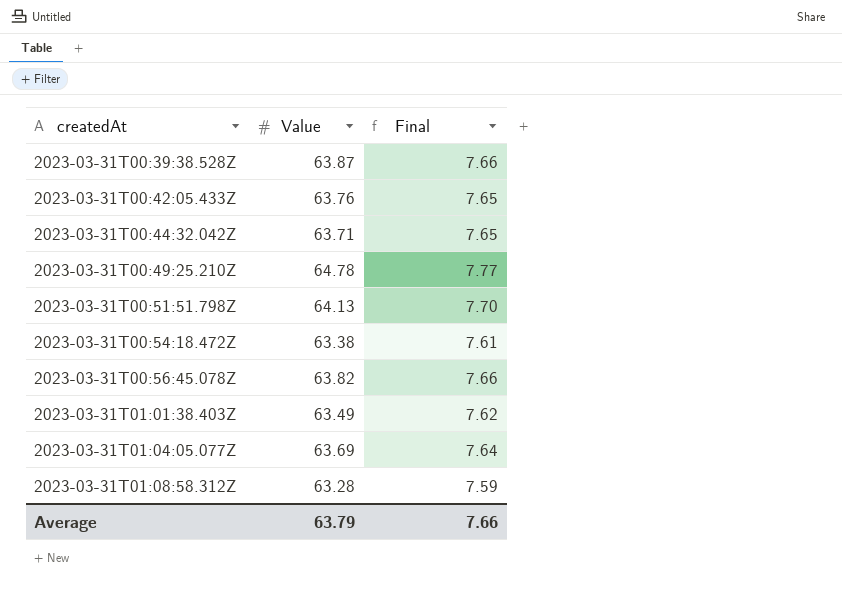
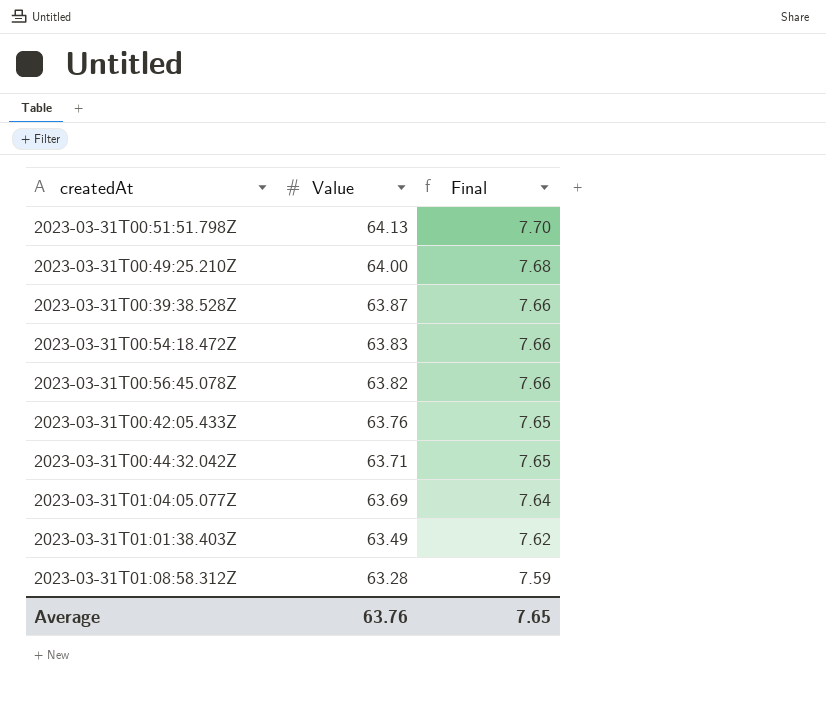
row order: createdAt ascending -> Value descending
2023-03-31T00:49:25.210Z | Value: 64.78 -> 64.00
2023-03-31T00:49:25.210Z | Final: 7.77 -> 7.68
2023-03-31T00:54:18.472Z | Value: 63.38 -> 63.83
2023-03-31T00:54:18.472Z | Final: 7.61 -> 7.66
Average | Value: 63.79 -> 63.76
Average | Final: 7.66 -> 7.65

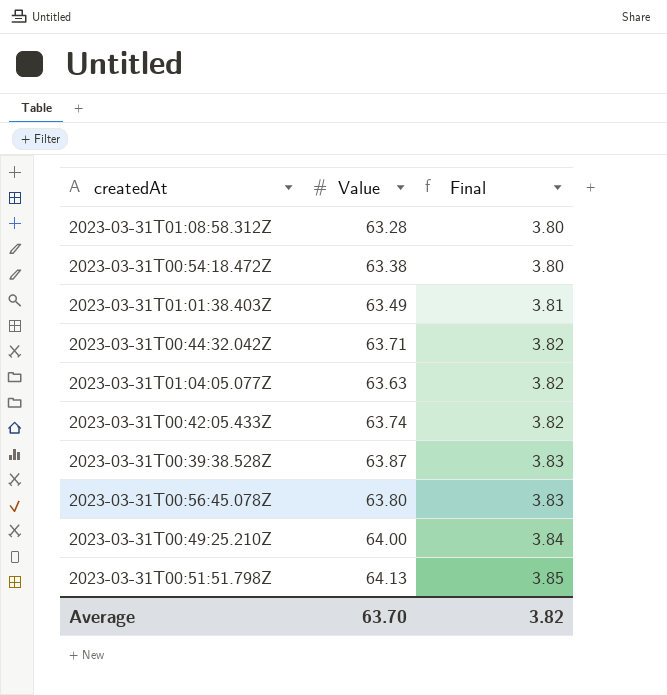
row order: Value descending -> Final ascending
column Final | formula: [Value] * 0.12 -> [Value] * 0.06
2023-03-31T00:54:18.472Z | Value: 63.83 -> 63.38
2023-03-31T01:04:05.077Z | Value: 63.69 -> 63.63
2023-03-31T00:42:05.433Z | Value: 63.76 -> 63.74
2023-03-31T00:56:45.078Z | Value: 63.82 -> 63.80
Average | Value: 63.76 -> 63.70
Average | Final: 7.65 -> 3.82

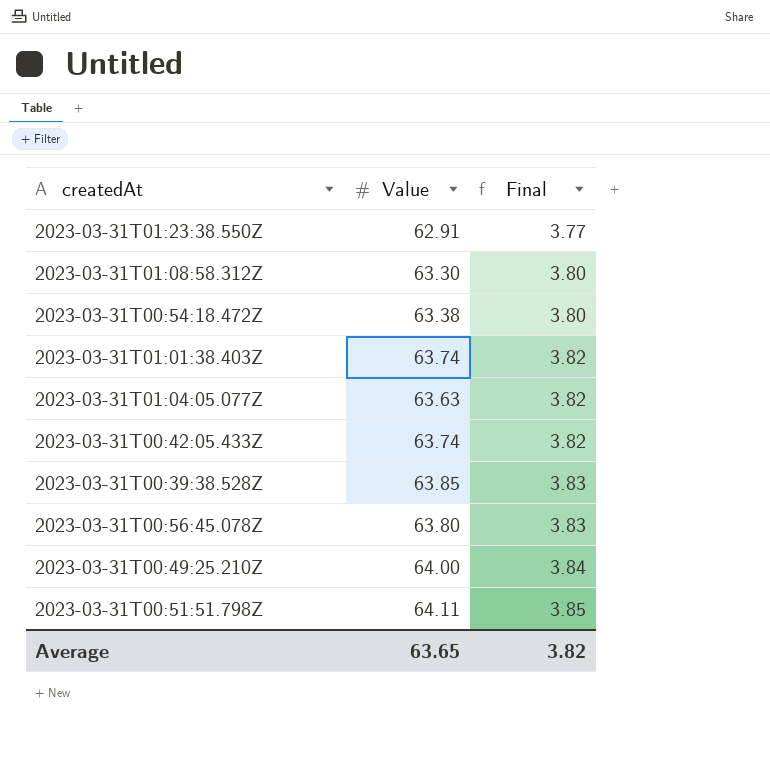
row 2023-03-31T00:44:32.042Z: 63.71 | 3.82 -> none
row 2023-03-31T01:23:38.550Z: none -> 62.91 | 3.77
2023-03-31T01:08:58.312Z | Value: 63.28 -> 63.30
2023-03-31T01:01:38.403Z | Value: 63.49 -> 63.74
2023-03-31T01:01:38.403Z | Final: 3.81 -> 3.82
2023-03-31T00:39:38.528Z | Value: 63.87 -> 63.85
2023-03-31T00:51:51.798Z | Value: 64.13 -> 64.11
Average | Value: 63.70 -> 63.65

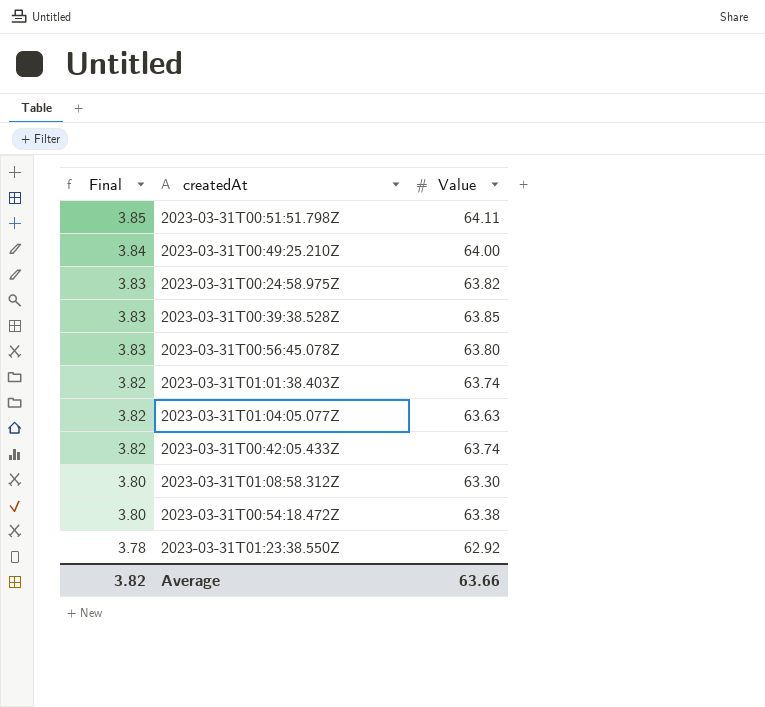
row order: Final ascending -> Final descending
column Final | position: 3 -> 1
row 2023-03-31T00:24:58.975Z: none -> 3.83 | 63.82
2023-03-31T01:23:38.550Z | Final: 3.77 -> 3.78
2023-03-31T01:23:38.550Z | Value: 62.91 -> 62.92
Average | Value: 63.65 -> 63.66

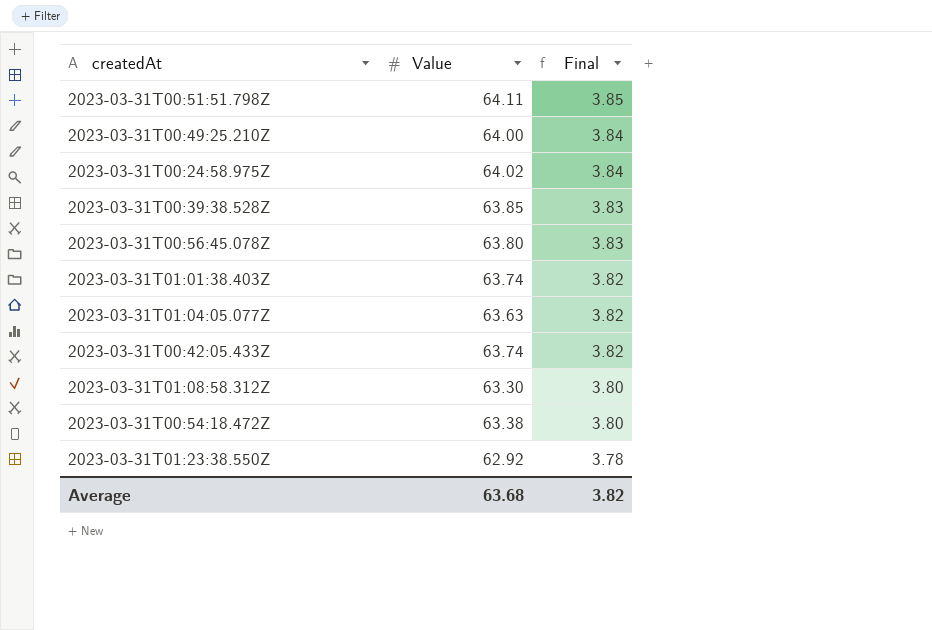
column Final | position: 1 -> 3
2023-03-31T00:24:58.975Z | Value: 63.82 -> 64.02
2023-03-31T00:24:58.975Z | Final: 3.83 -> 3.84
Average | Value: 63.66 -> 63.68

